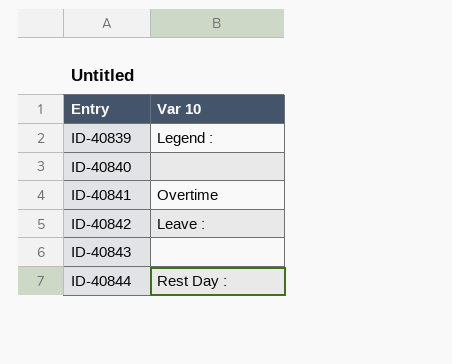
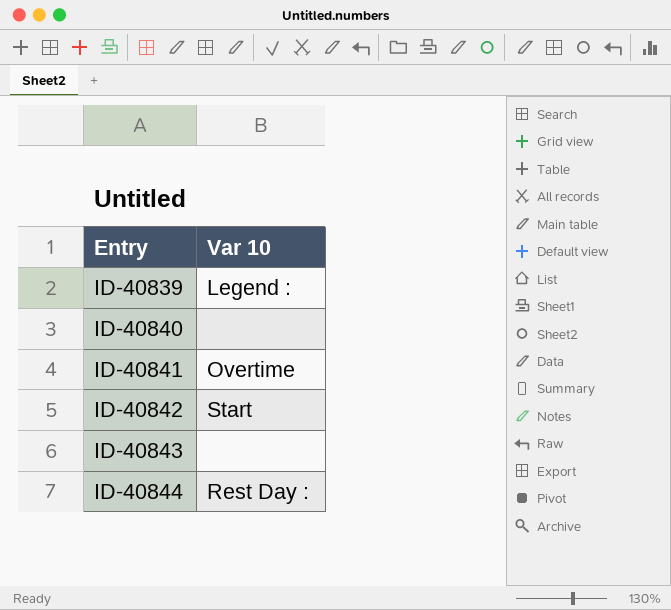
ID-40842 | Var 10: Leave : -> Start

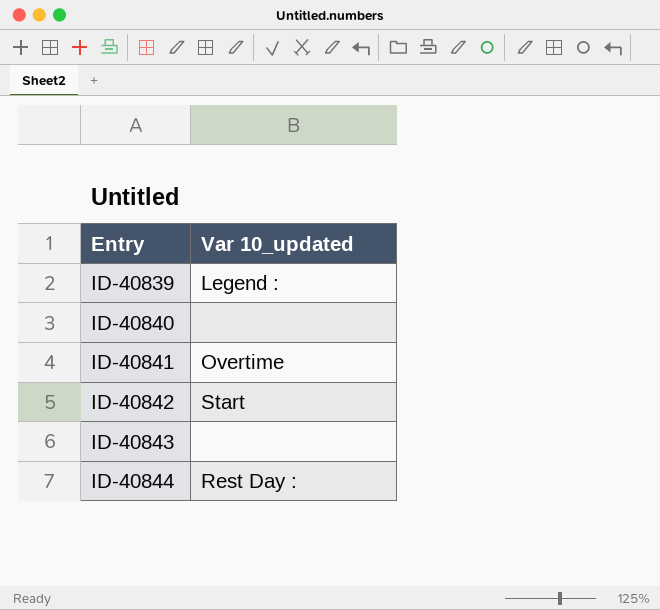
column name: Var 10 -> Var 10_updated

